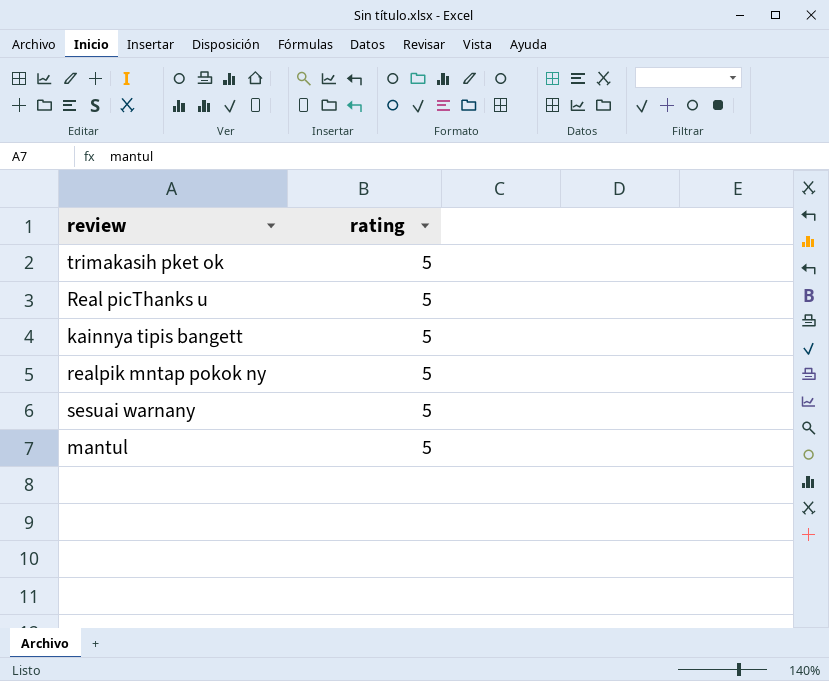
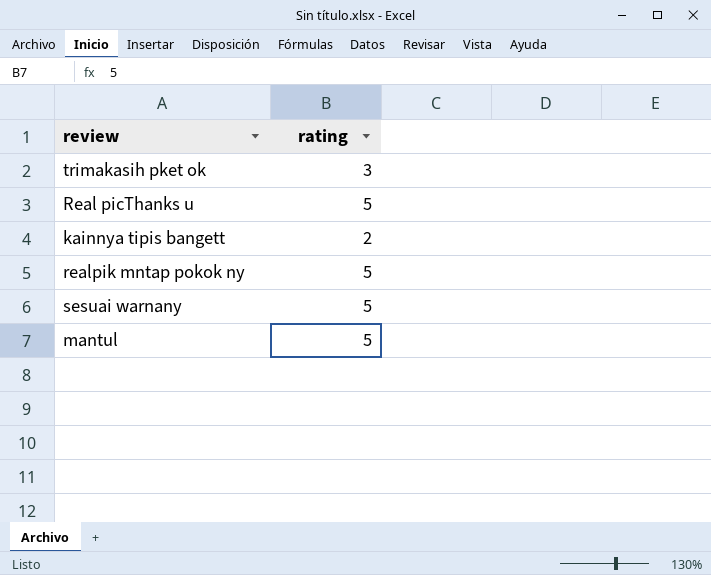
trimakasih pket ok | rating: 5 -> 3
kainnya tipis bangett | rating: 5 -> 2

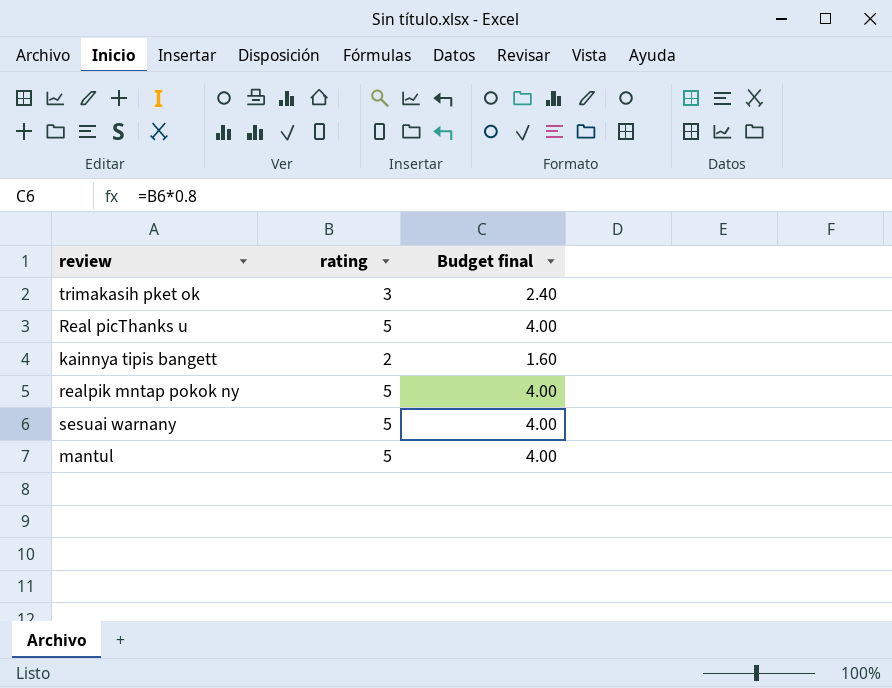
column Budget final | formula: none -> [rating] * 0.8

